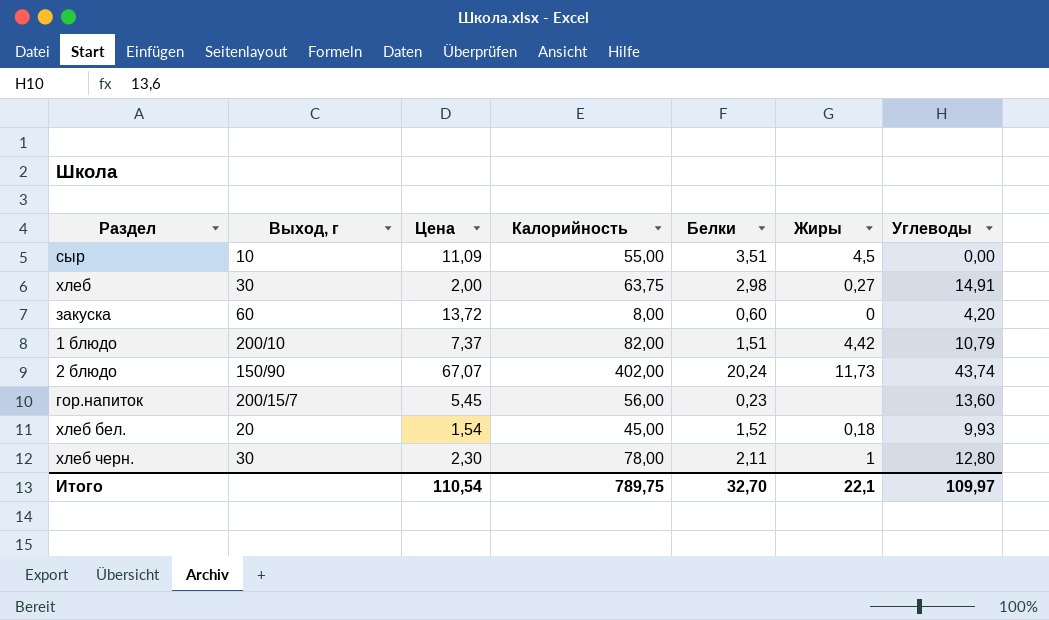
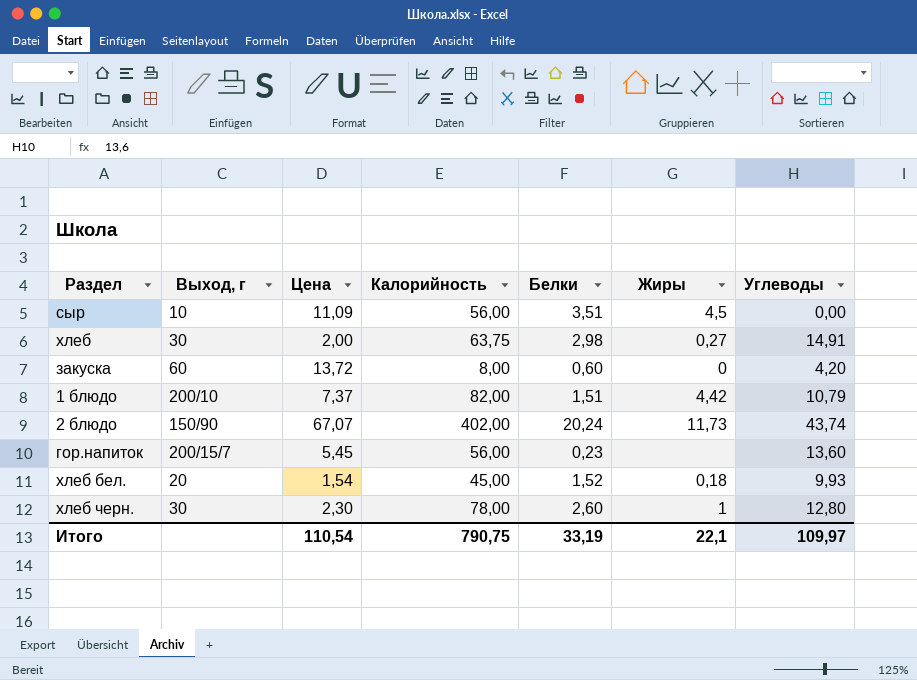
сыр | Калорийность: 55,00 -> 56,00
хлеб черн. | Белки: 2,11 -> 2,60
Итого | Калорийность: 789,75 -> 790,75
Итого | Белки: 32,70 -> 33,19

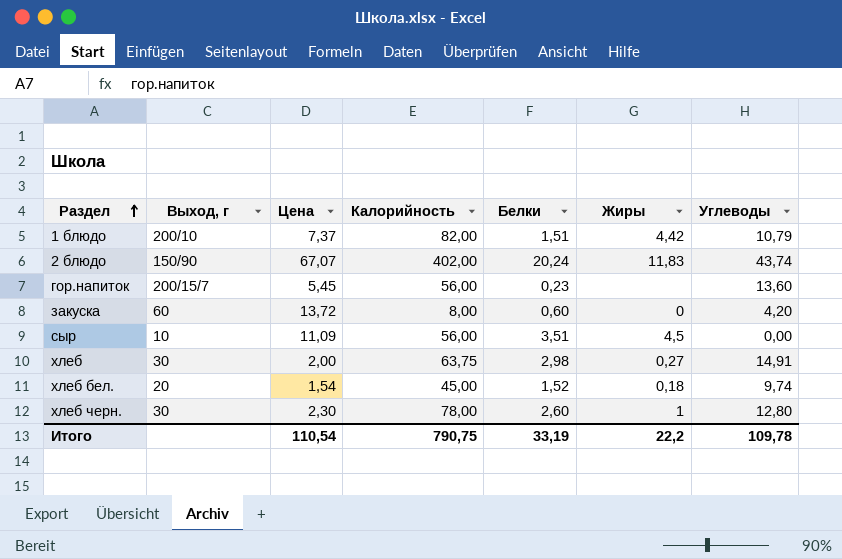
row order: none -> Раздел ascending
2 блюдо | Жиры: 11,73 -> 11,83
хлеб бел. | Углеводы: 9,93 -> 9,74
Итого | Жиры: 22,1 -> 22,2
Итого | Углеводы: 109,97 -> 109,78

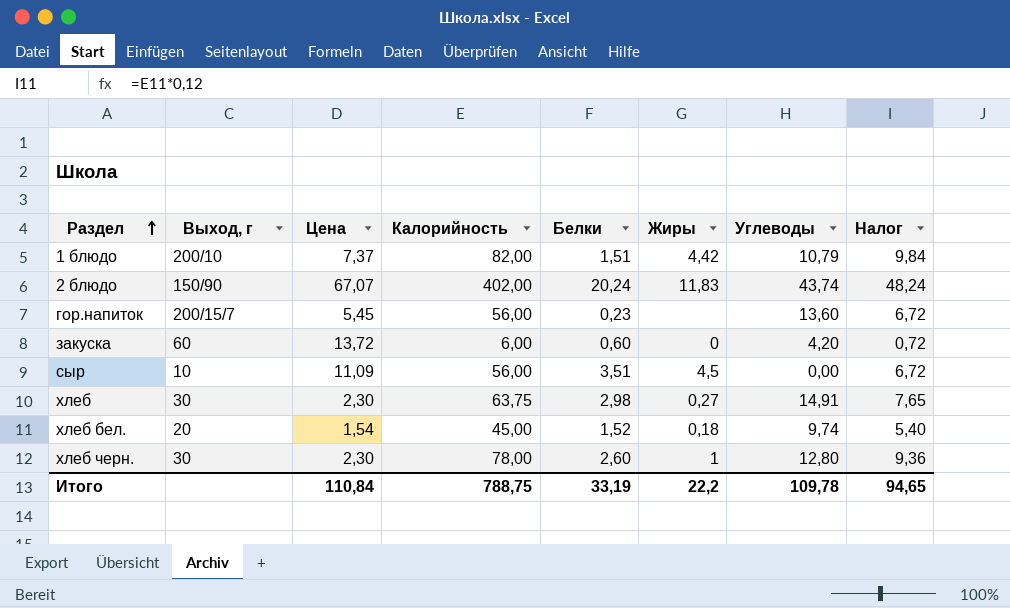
column Налог | formula: none -> [Калорийность] * 0,12
закуска | Калорийность: 8,00 -> 6,00
хлеб | Цена: 2,00 -> 2,30
Итого | Цена: 110,54 -> 110,84
Итого | Калорийность: 790,75 -> 788,75

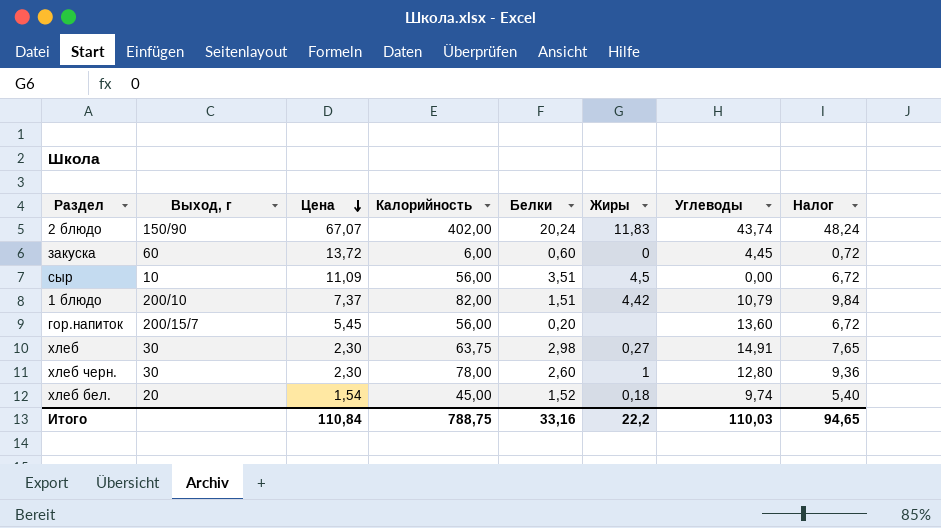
row order: Раздел ascending -> Цена descending
закуска | Углеводы: 4,20 -> 4,45
гор.напиток | Белки: 0,23 -> 0,20
Итого | Белки: 33,19 -> 33,16
Итого | Углеводы: 109,78 -> 110,03

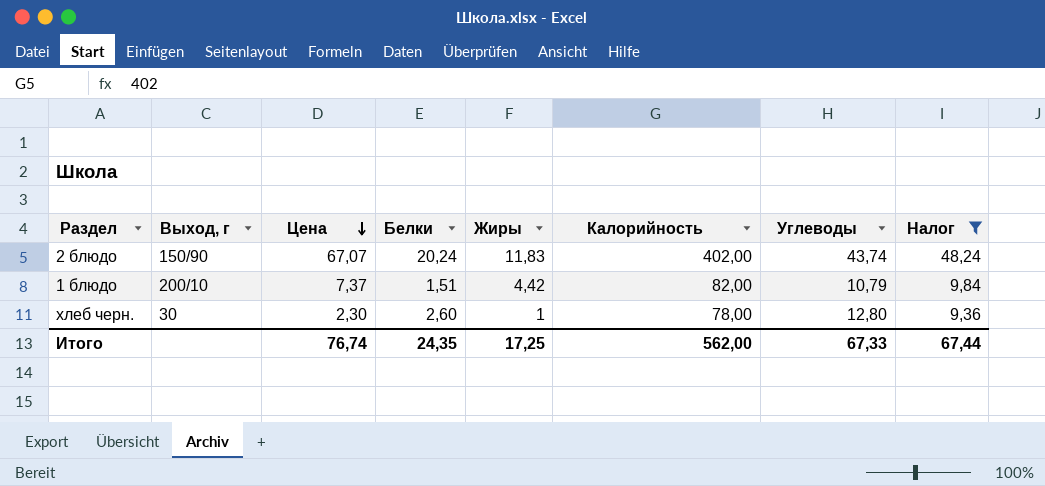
filter: none -> Налог >= 9,36
column Калорийность | position: 4 -> 6
Итого | Цена: 110,84 -> 76,74
Итого | Белки: 33,16 -> 24,35
Итого | Жиры: 22,2 -> 17,25
Итого | Калорийность: 788,75 -> 562,00
Итого | Углеводы: 110,03 -> 67,33
Итого | Налог: 94,65 -> 67,44

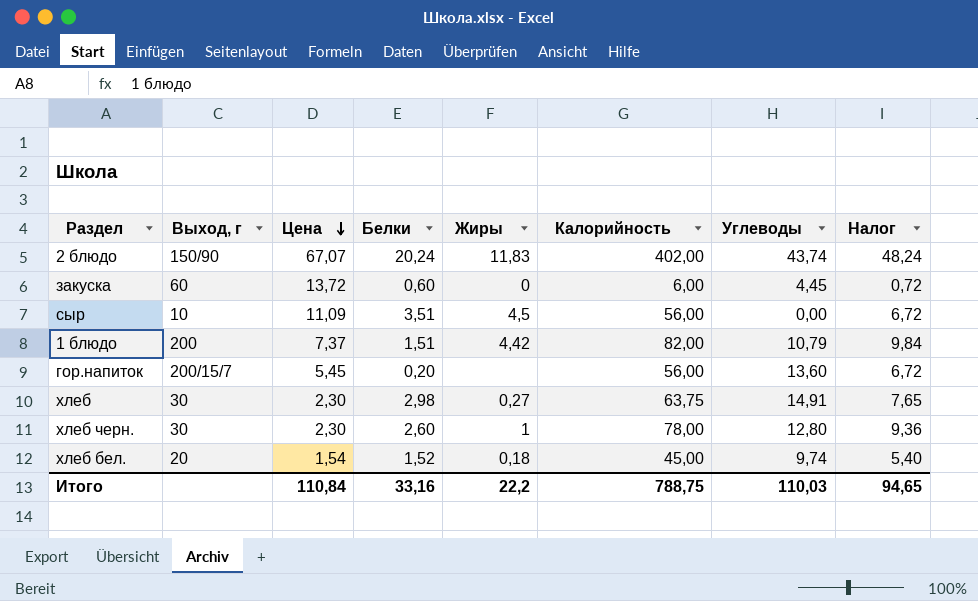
filter: Налог >= 9,36 -> none
1 блюдо | Выход, г: 200/10 -> 200
Итого | Цена: 76,74 -> 110,84
Итого | Белки: 24,35 -> 33,16
Итого | Жиры: 17,25 -> 22,2
Итого | Калорийность: 562,00 -> 788,75
Итого | Углеводы: 67,33 -> 110,03
Итого | Налог: 67,44 -> 94,65

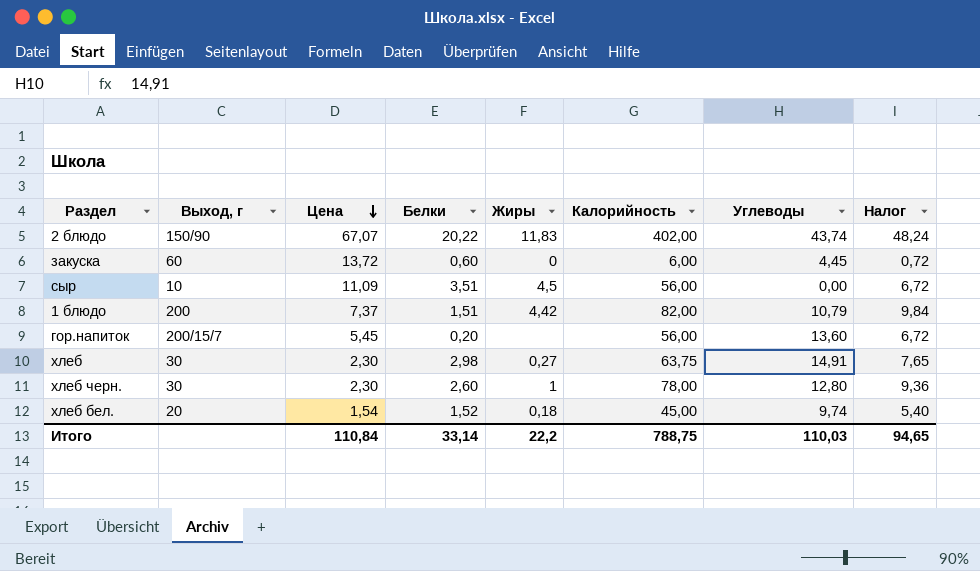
2 блюдо | Белки: 20,24 -> 20,22
Итого | Белки: 33,16 -> 33,14

